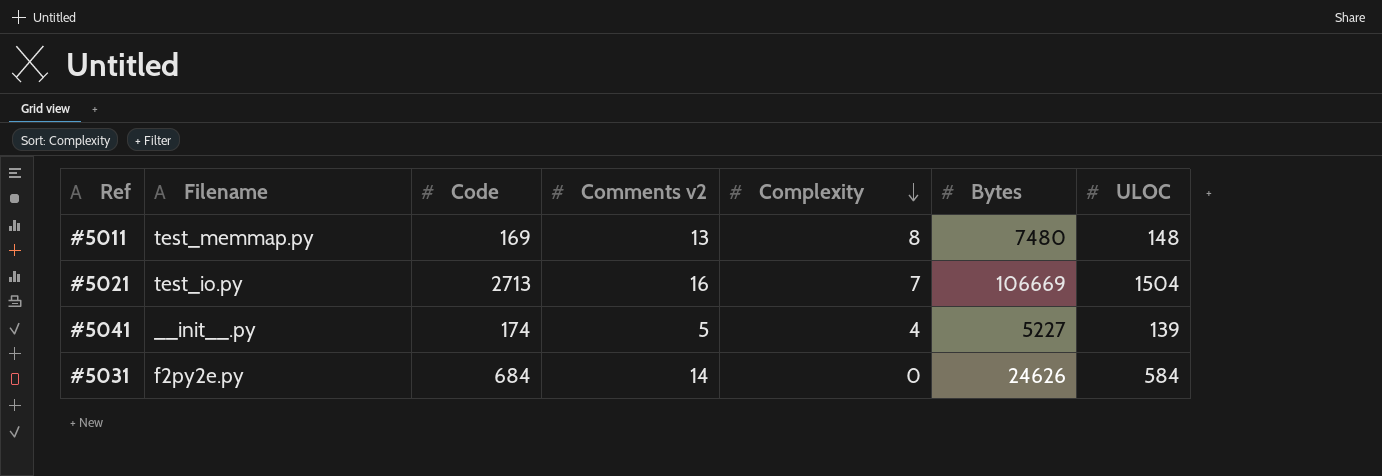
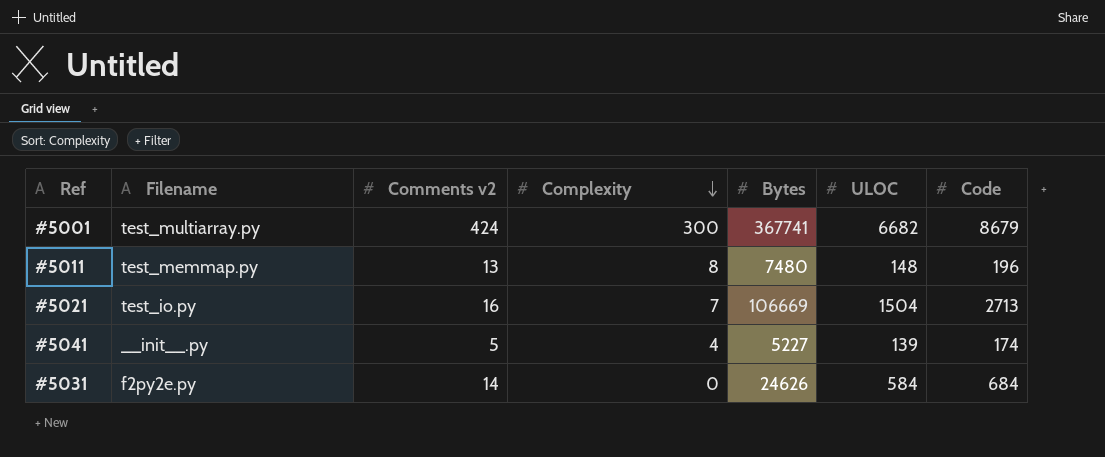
column Code | position: 3 -> 7
row #5001: none -> test_multiarray.py | 424 | 300 | 367741 | 6682 | 8679
#5011 | Code: 169 -> 196

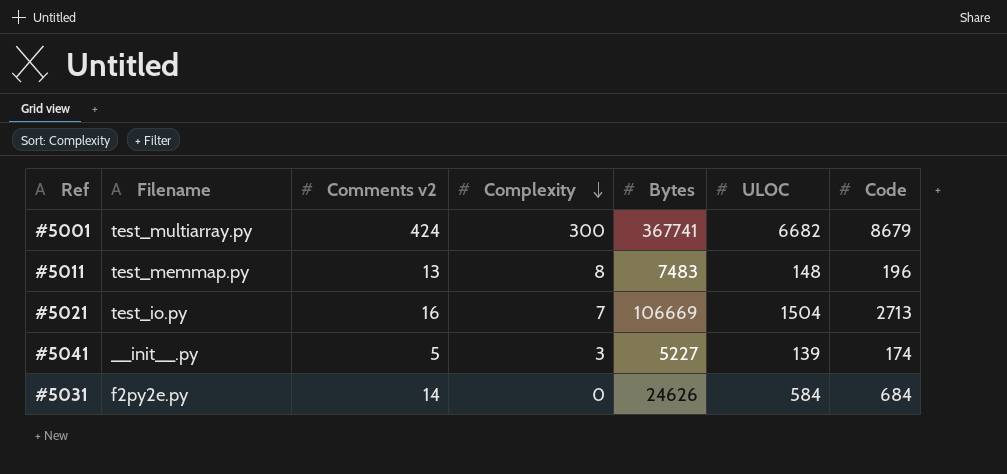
#5011 | Bytes: 7480 -> 7483
#5041 | Complexity: 4 -> 3

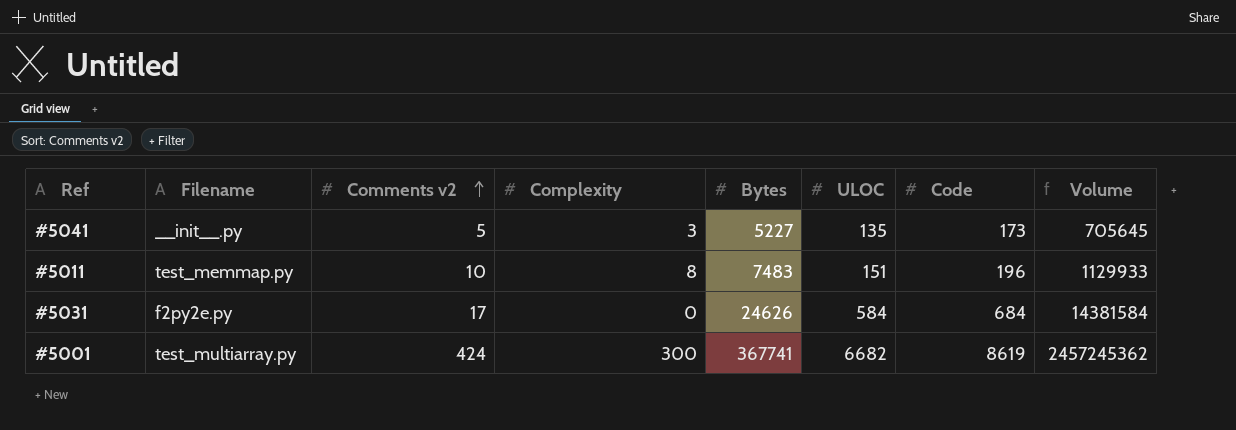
row order: Complexity descending -> Comments v2 ascending
column Volume | formula: none -> [Bytes] * [ULOC]
row #5021: test_io.py | 16 | 7 | 106669 | 1504 | 2713 -> none
#5041 | ULOC: 139 -> 135
#5041 | Code: 174 -> 173
#5011 | Comments v2: 13 -> 10
#5011 | ULOC: 148 -> 151
#5031 | Comments v2: 14 -> 17
#5001 | Code: 8679 -> 8619

